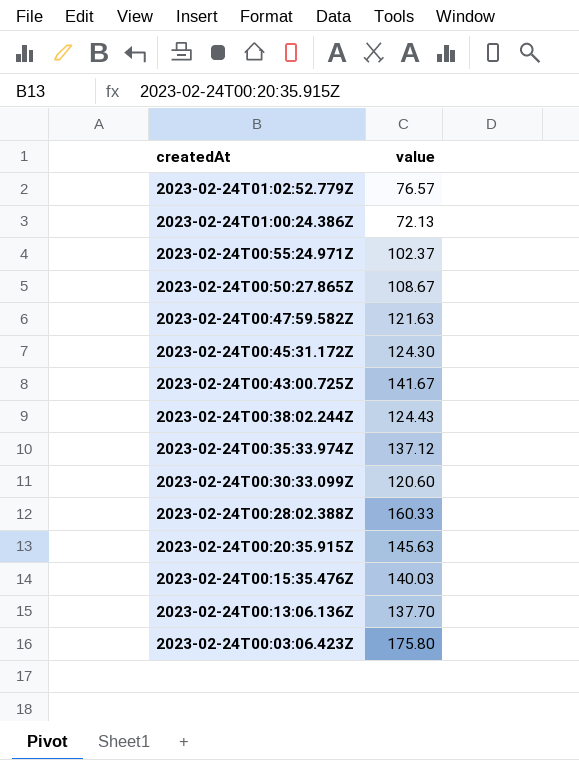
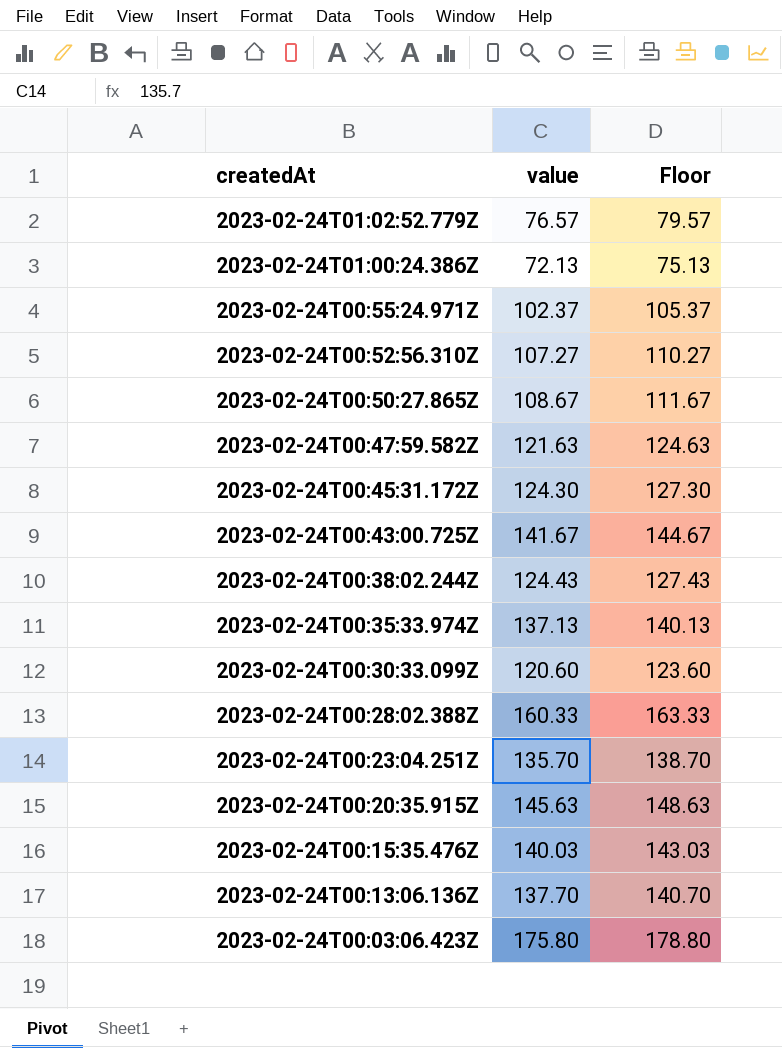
column Floor | formula: none -> [value] + 3
row 2023-02-24T00:52:56.310Z: none -> 107.27 | 110.27
2023-02-24T00:35:33.974Z | value: 137.12 -> 137.13
row 2023-02-24T00:23:04.251Z: none -> 135.70 | 138.70

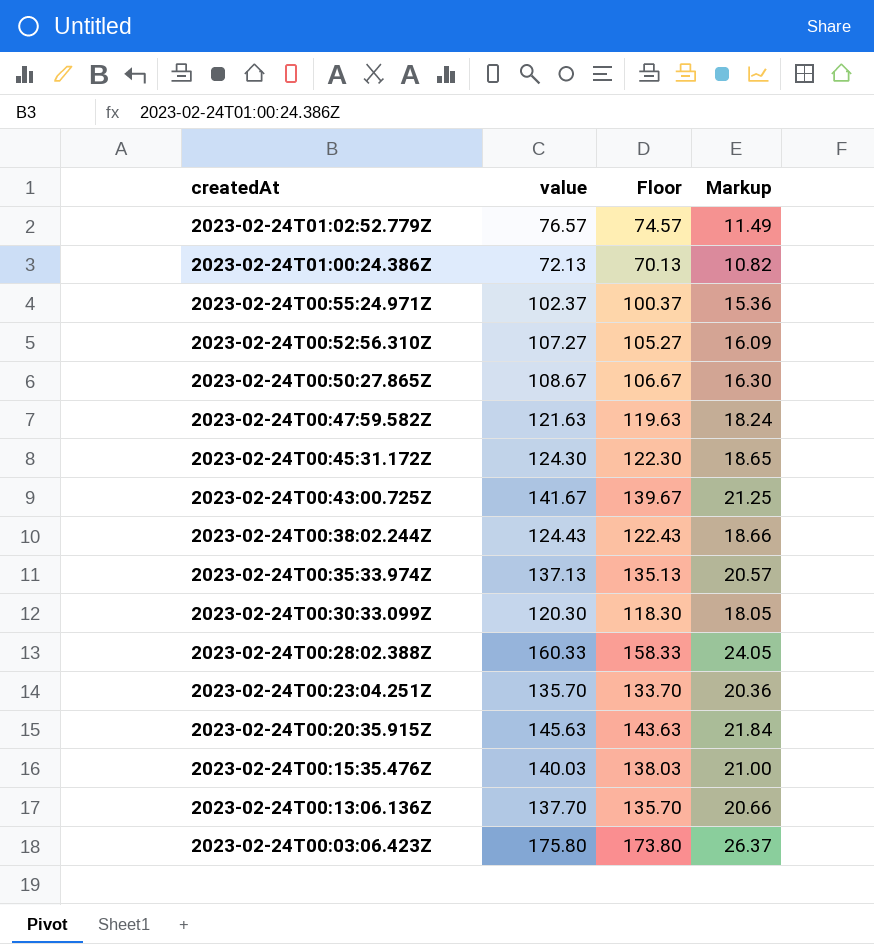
column Floor | formula: [value] + 3 -> [value] - 2
column Markup | formula: none -> [value] * 0.15
2023-02-24T00:30:33.099Z | value: 120.60 -> 120.30

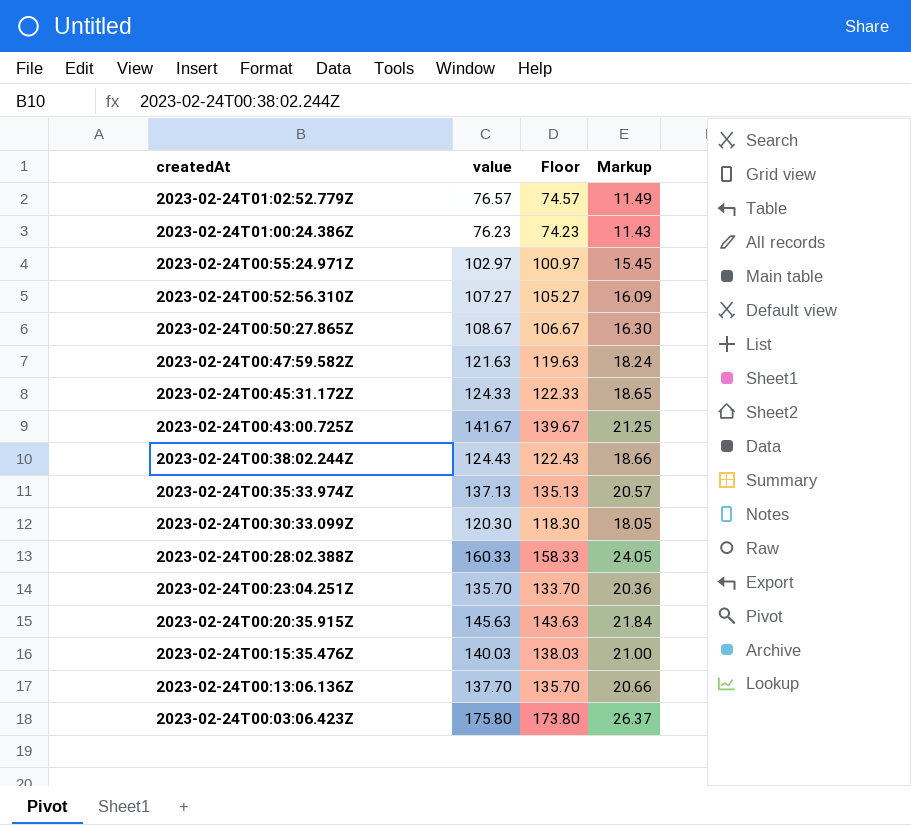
2023-02-24T01:00:24.386Z | value: 72.13 -> 76.23
2023-02-24T01:00:24.386Z | Floor: 70.13 -> 74.23
2023-02-24T01:00:24.386Z | Markup: 10.82 -> 11.43
2023-02-24T00:55:24.971Z | value: 102.37 -> 102.97
2023-02-24T00:55:24.971Z | Floor: 100.37 -> 100.97
2023-02-24T00:55:24.971Z | Markup: 15.36 -> 15.45
2023-02-24T00:45:31.172Z | value: 124.30 -> 124.33
2023-02-24T00:45:31.172Z | Floor: 122.30 -> 122.33

